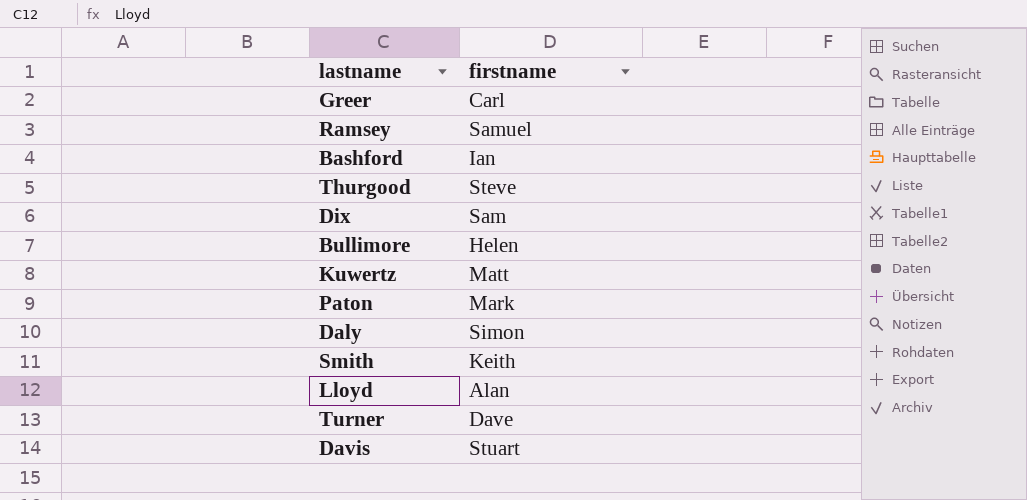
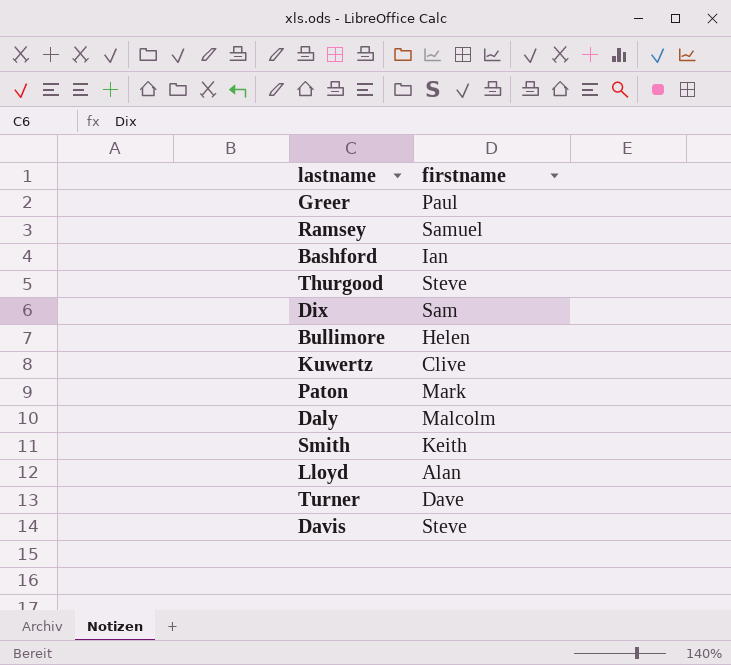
Greer | firstname: Carl -> Paul
Kuwertz | firstname: Matt -> Clive
Daly | firstname: Simon -> Malcolm
Davis | firstname: Stuart -> Steve

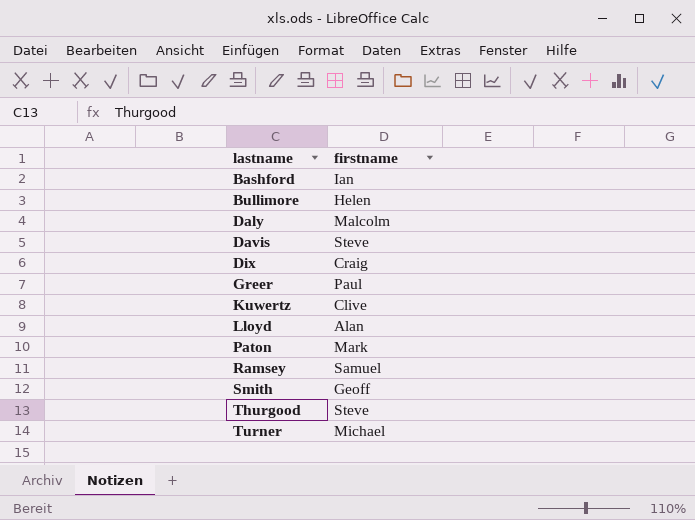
row order: none -> lastname ascending
Dix | firstname: Sam -> Craig
Smith | firstname: Keith -> Geoff
Turner | firstname: Dave -> Michael

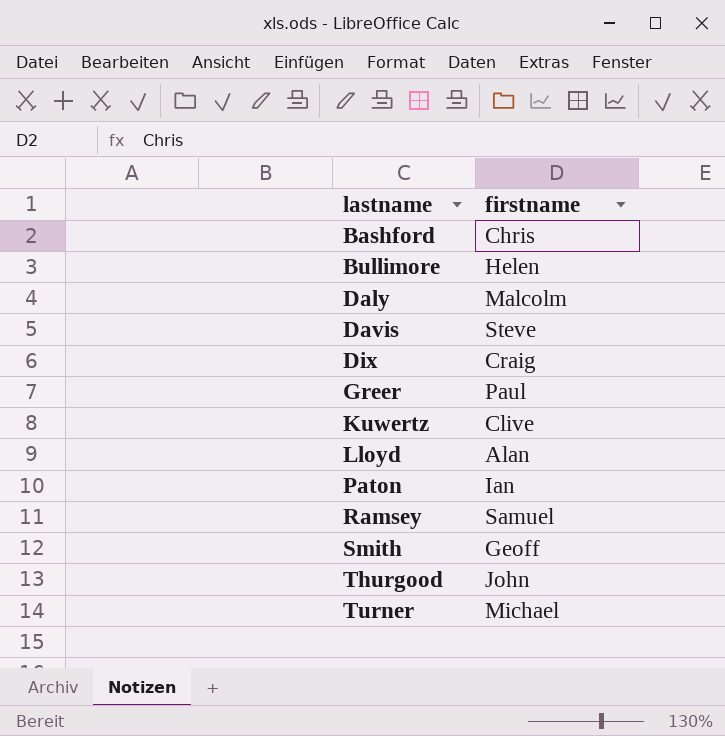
Bashford | firstname: Ian -> Chris
Paton | firstname: Mark -> Ian
Thurgood | firstname: Steve -> John

